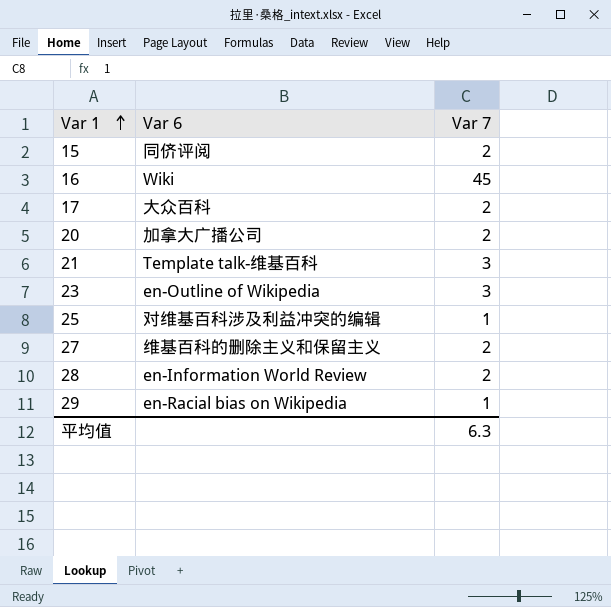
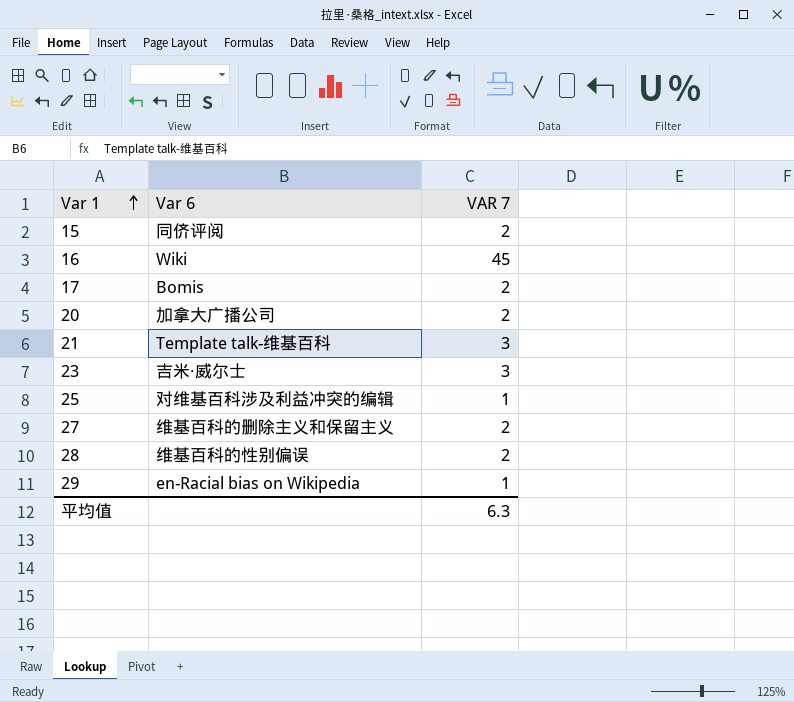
column name: Var 7 -> VAR 7
17 | Var 6: 大众百科 -> Bomis
23 | Var 6: en-Outline of Wikipedia -> 吉米·威尔士
28 | Var 6: en-Information World Review -> 维基百科的性别偏误

